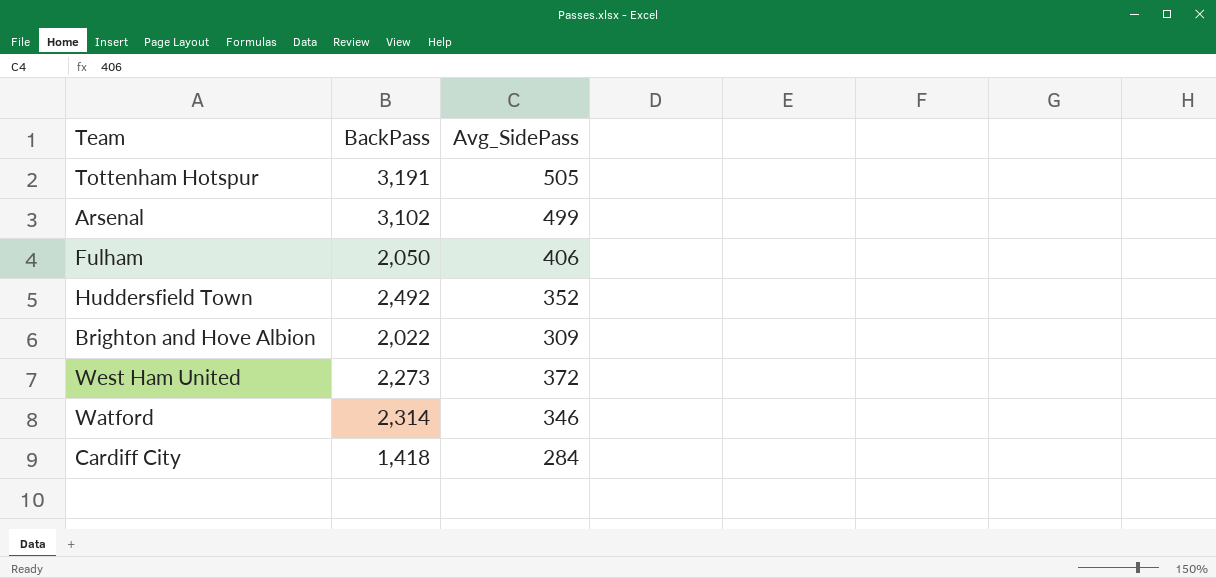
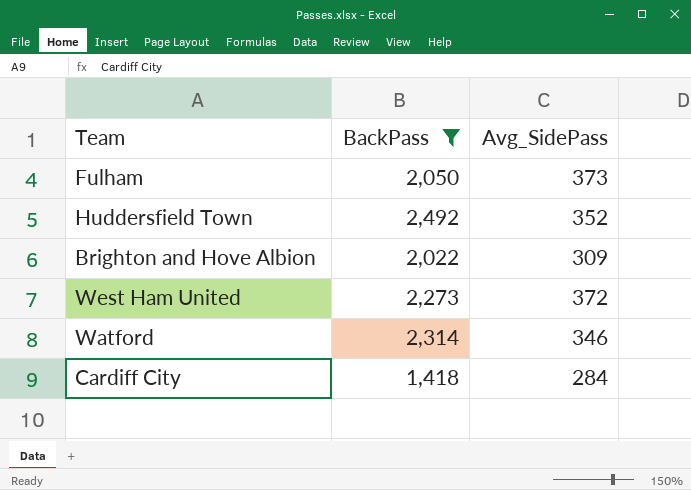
filter: none -> BackPass <= 2,492
Fulham | Avg_SidePass: 406 -> 373

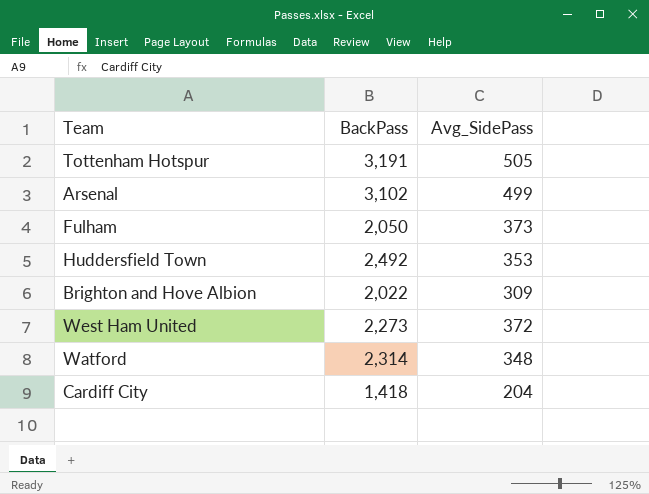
filter: BackPass <= 2,492 -> none
Huddersfield Town | Avg_SidePass: 352 -> 353
Watford | Avg_SidePass: 346 -> 348
Cardiff City | Avg_SidePass: 284 -> 204

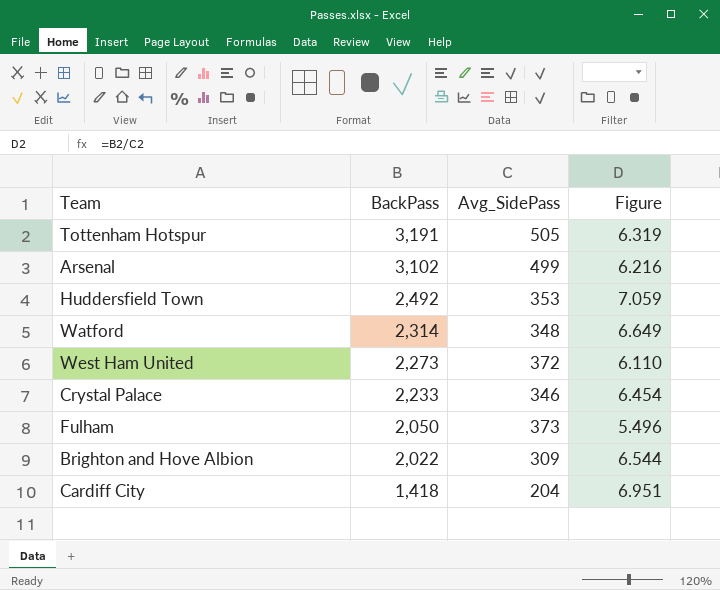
row order: none -> BackPass descending
column Figure | formula: none -> [BackPass] / [Avg_SidePass]
row Crystal Palace: none -> 2,233 | 346 | 6.454

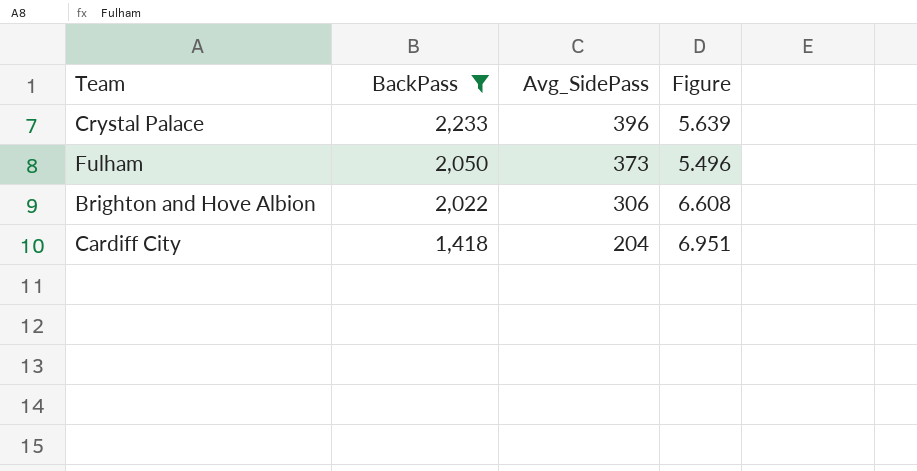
filter: none -> BackPass <= 2,233
Crystal Palace | Avg_SidePass: 346 -> 396
Crystal Palace | Figure: 6.454 -> 5.639
Brighton and Hove Albion | Avg_SidePass: 309 -> 306
Brighton and Hove Albion | Figure: 6.544 -> 6.608

